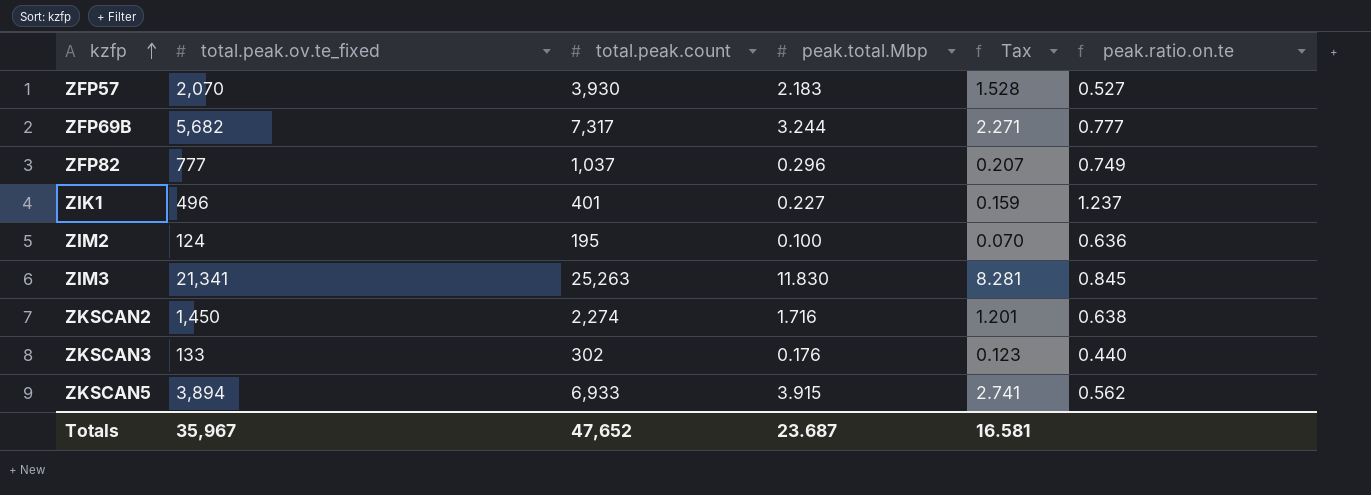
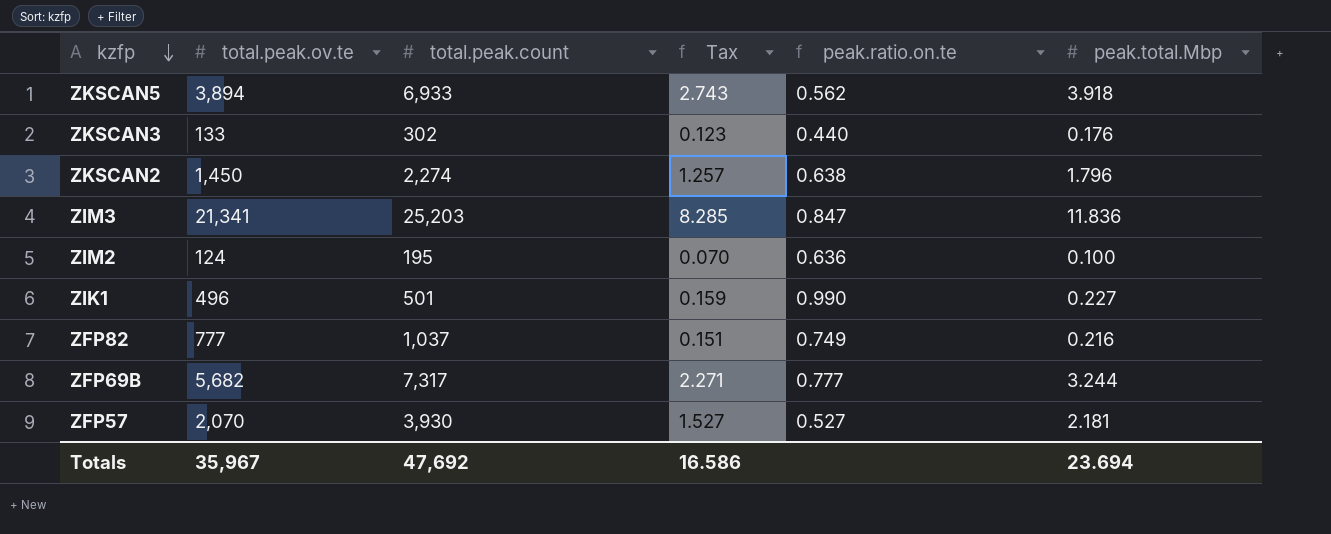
row order: kzfp ascending -> kzfp descending
column name: total.peak.ov.te_fixed -> total.peak.ov.te
column peak.total.Mbp | position: 4 -> 6
ZKSCAN5 | Tax: 2.741 -> 2.743
ZKSCAN5 | peak.total.Mbp: 3.915 -> 3.918
ZKSCAN2 | Tax: 1.201 -> 1.257
ZKSCAN2 | peak.total.Mbp: 1.716 -> 1.796
ZIM3 | total.peak.count: 25,263 -> 25,203
ZIM3 | Tax: 8.281 -> 8.285
ZIM3 | peak.ratio.on.te: 0.845 -> 0.847
ZIM3 | peak.total.Mbp: 11.830 -> 11.836
ZIK1 | total.peak.count: 401 -> 501
ZIK1 | peak.ratio.on.te: 1.237 -> 0.990
ZFP82 | Tax: 0.207 -> 0.151
ZFP82 | peak.total.Mbp: 0.296 -> 0.216
ZFP57 | Tax: 1.528 -> 1.527
ZFP57 | peak.total.Mbp: 2.183 -> 2.181
Totals | total.peak.count: 47,652 -> 47,692
Totals | Tax: 16.581 -> 16.586
Totals | peak.total.Mbp: 23.687 -> 23.694

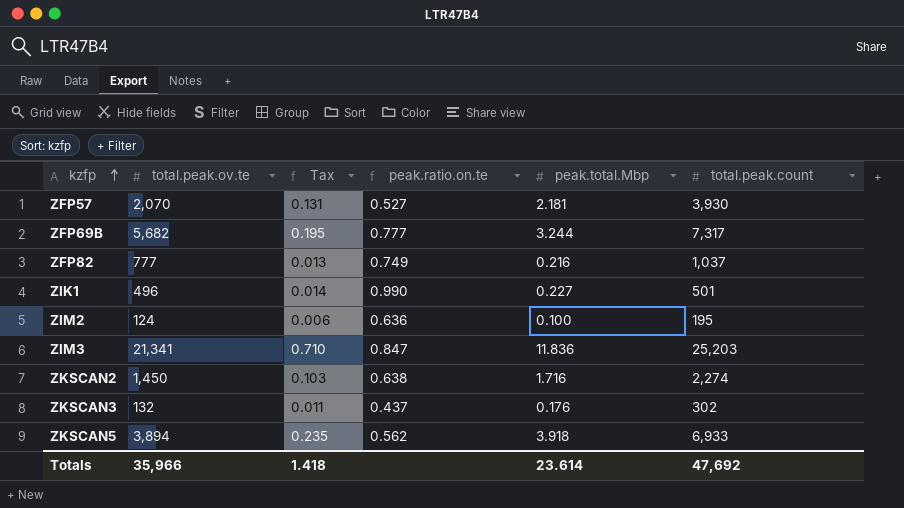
row order: kzfp descending -> kzfp ascending
column Tax | formula: [peak.total.Mbp] * 0.7 -> [peak.total.Mbp] * 0.06
column total.peak.count | position: 3 -> 6
ZKSCAN2 | peak.total.Mbp: 1.796 -> 1.716
ZKSCAN3 | total.peak.ov.te: 133 -> 132
ZKSCAN3 | peak.ratio.on.te: 0.440 -> 0.437
Totals | total.peak.ov.te: 35,967 -> 35,966
Totals | Tax: 16.586 -> 1.418
Totals | peak.total.Mbp: 23.694 -> 23.614

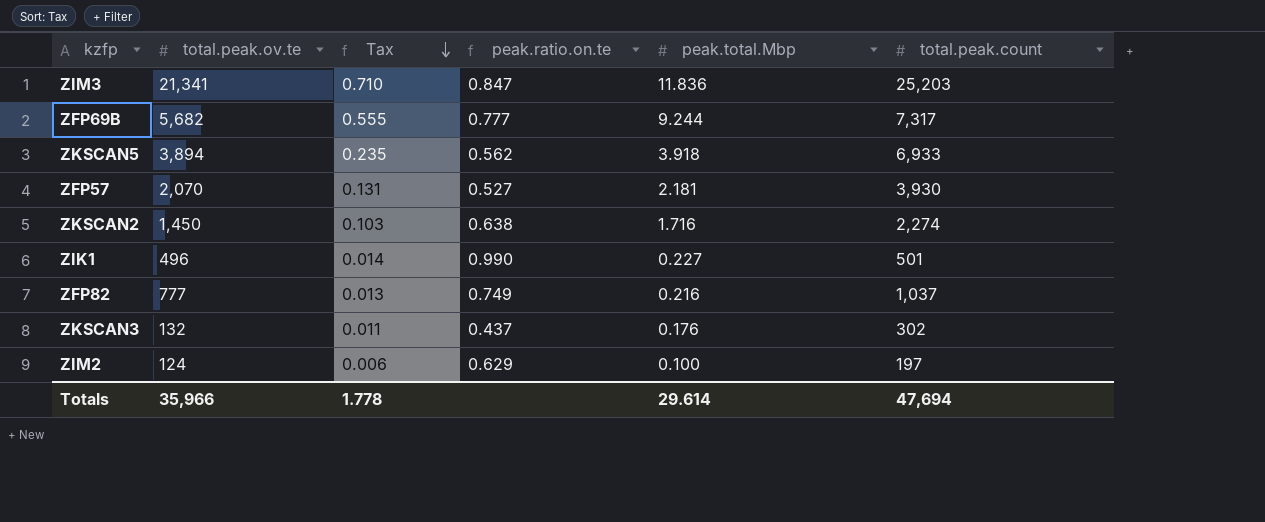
row order: kzfp ascending -> Tax descending
ZFP69B | Tax: 0.195 -> 0.555
ZFP69B | peak.total.Mbp: 3.244 -> 9.244
ZIM2 | peak.ratio.on.te: 0.636 -> 0.629
ZIM2 | total.peak.count: 195 -> 197
Totals | Tax: 1.418 -> 1.778
Totals | peak.total.Mbp: 23.614 -> 29.614
Totals | total.peak.count: 47,692 -> 47,694

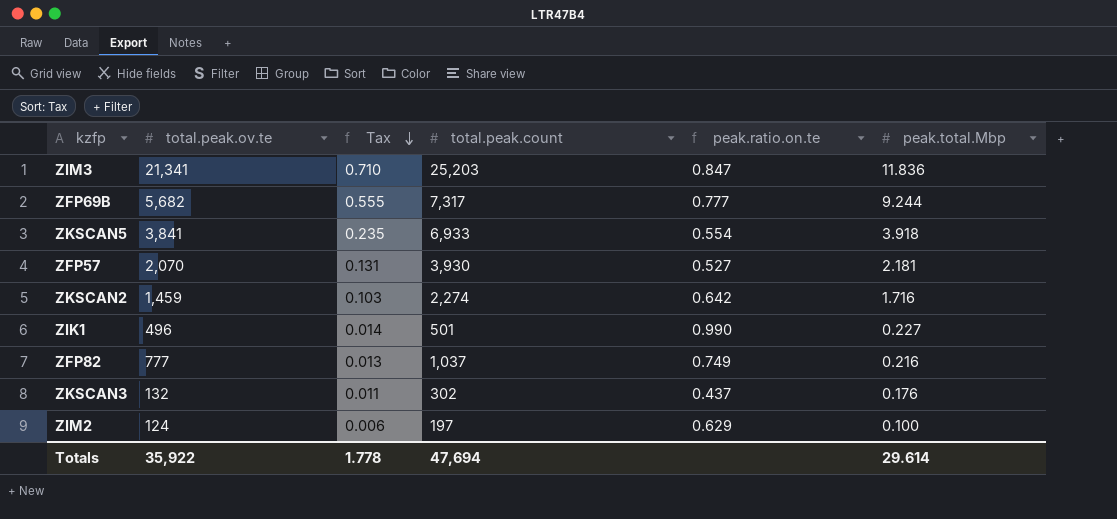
column total.peak.count | position: 6 -> 4
ZKSCAN5 | total.peak.ov.te: 3,894 -> 3,841
ZKSCAN5 | peak.ratio.on.te: 0.562 -> 0.554
ZKSCAN2 | total.peak.ov.te: 1,450 -> 1,459
ZKSCAN2 | peak.ratio.on.te: 0.638 -> 0.642
Totals | total.peak.ov.te: 35,966 -> 35,922

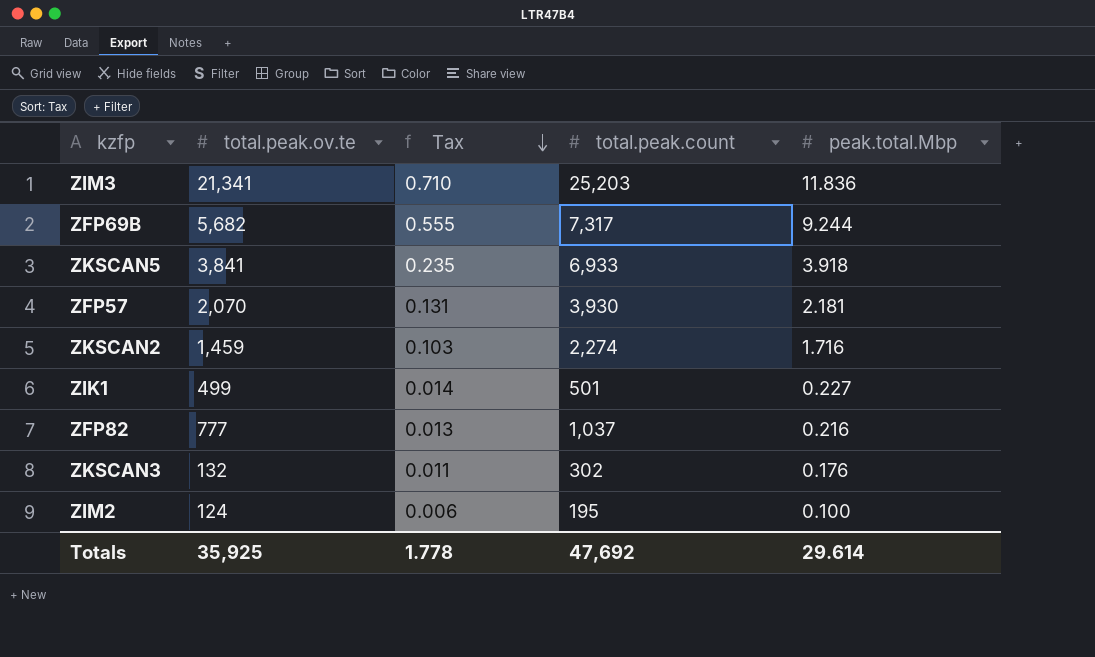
column peak.ratio.on.te | formula: [total.peak.ov.te] / [total.peak.count] -> none
ZIK1 | total.peak.ov.te: 496 -> 499
ZIM2 | total.peak.count: 197 -> 195
Totals | total.peak.ov.te: 35,922 -> 35,925
Totals | total.peak.count: 47,694 -> 47,692

